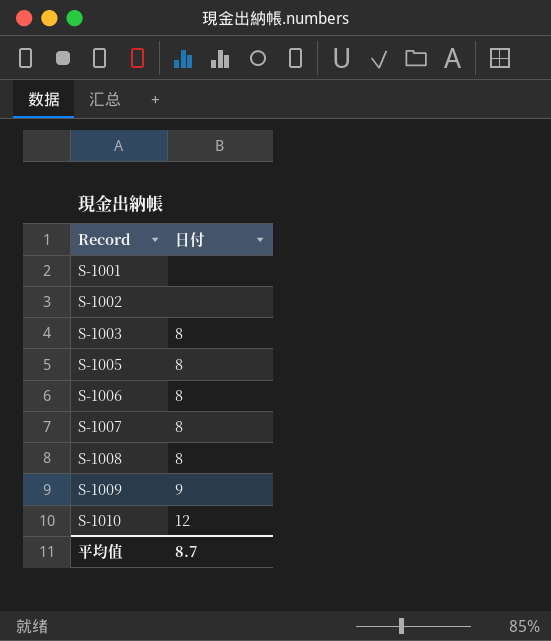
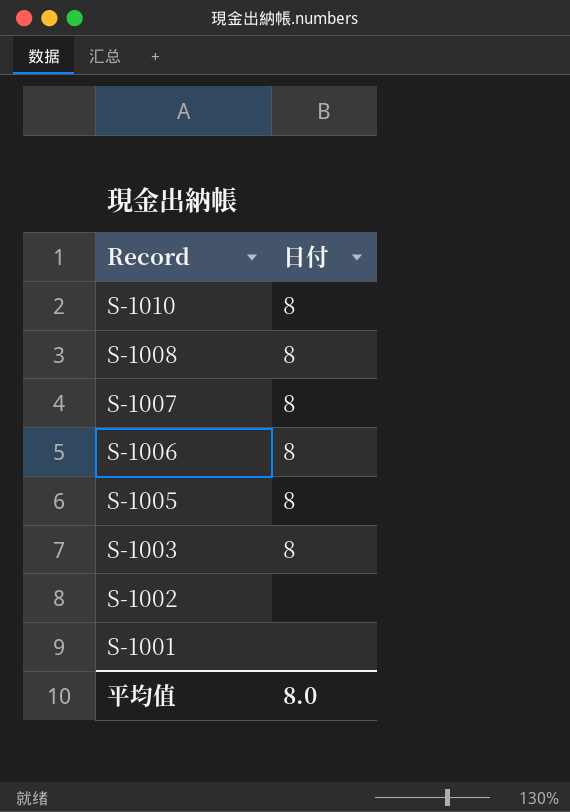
row order: Record ascending -> Record descending
row S-1009: 9 -> none
S-1010 | 日付: 12 -> 8
平均值 | 日付: 8.7 -> 8.0

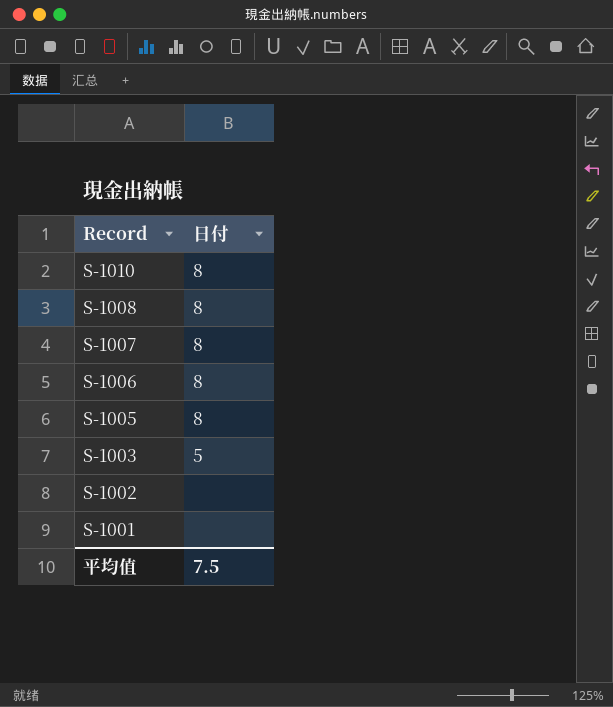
S-1003 | 日付: 8 -> 5
平均值 | 日付: 8.0 -> 7.5

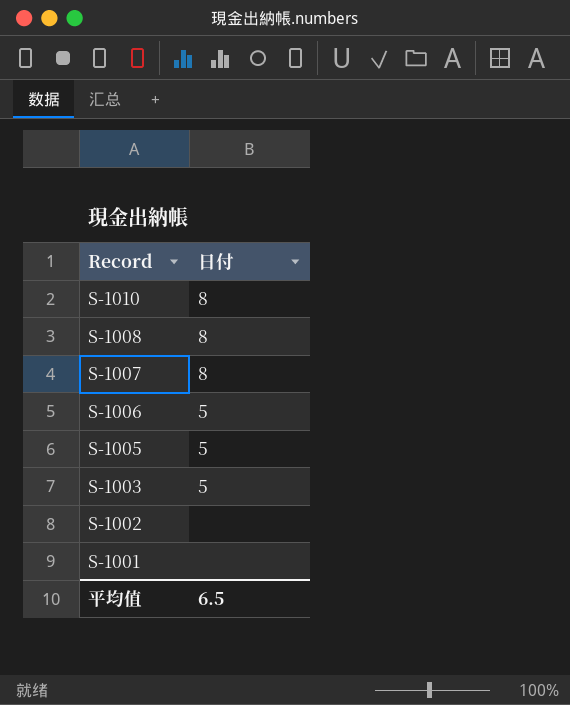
S-1006 | 日付: 8 -> 5
S-1005 | 日付: 8 -> 5
平均值 | 日付: 7.5 -> 6.5

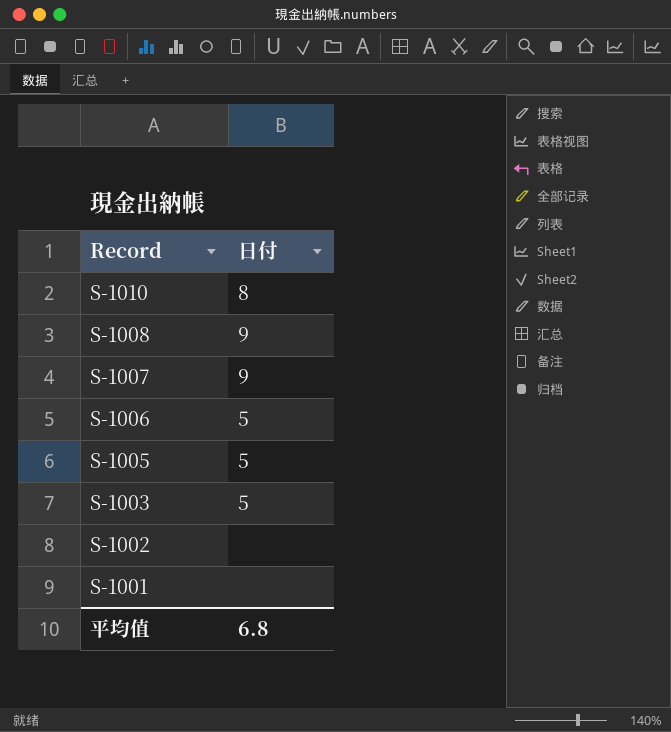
S-1008 | 日付: 8 -> 9
S-1007 | 日付: 8 -> 9
平均值 | 日付: 6.5 -> 6.8

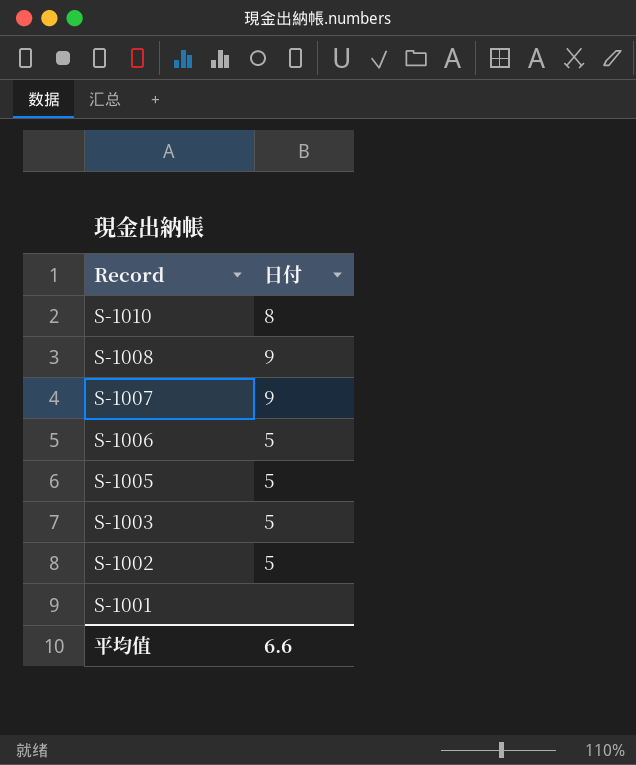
S-1002 | 日付: none -> 5
平均值 | 日付: 6.8 -> 6.6

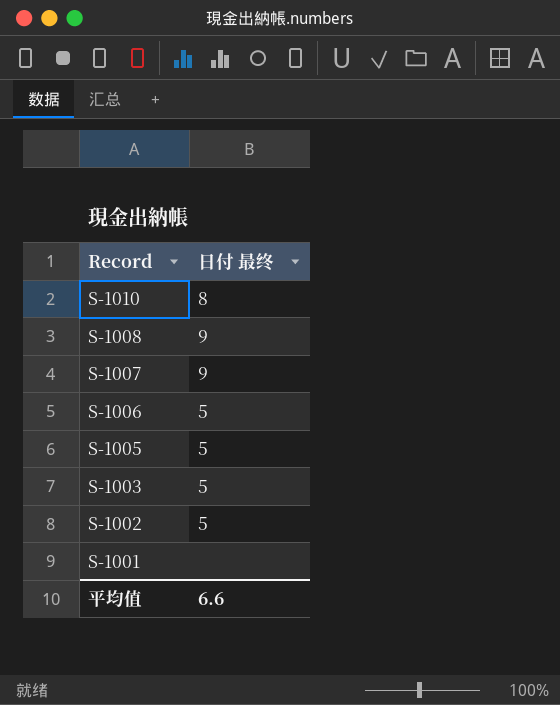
column name: 日付 -> 日付 最终

